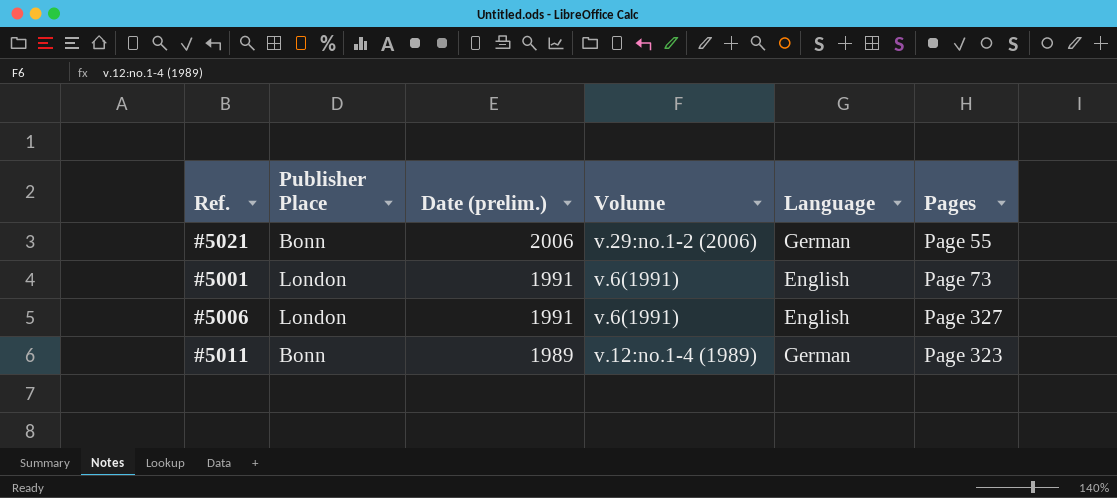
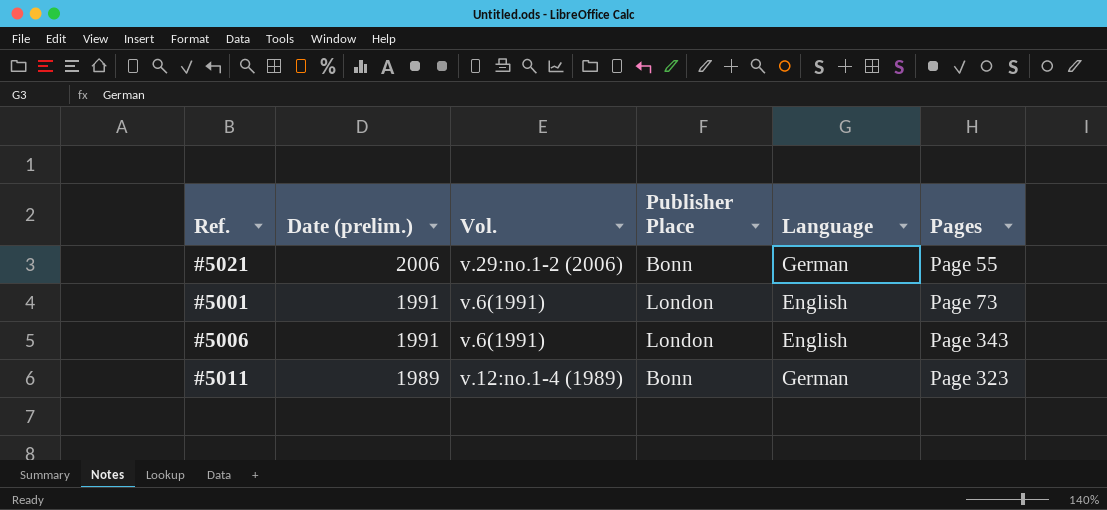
column name: Volume -> Vol.
column Publisher Place | position: 2 -> 4
#5006 | Pages: Page 327 -> Page 343

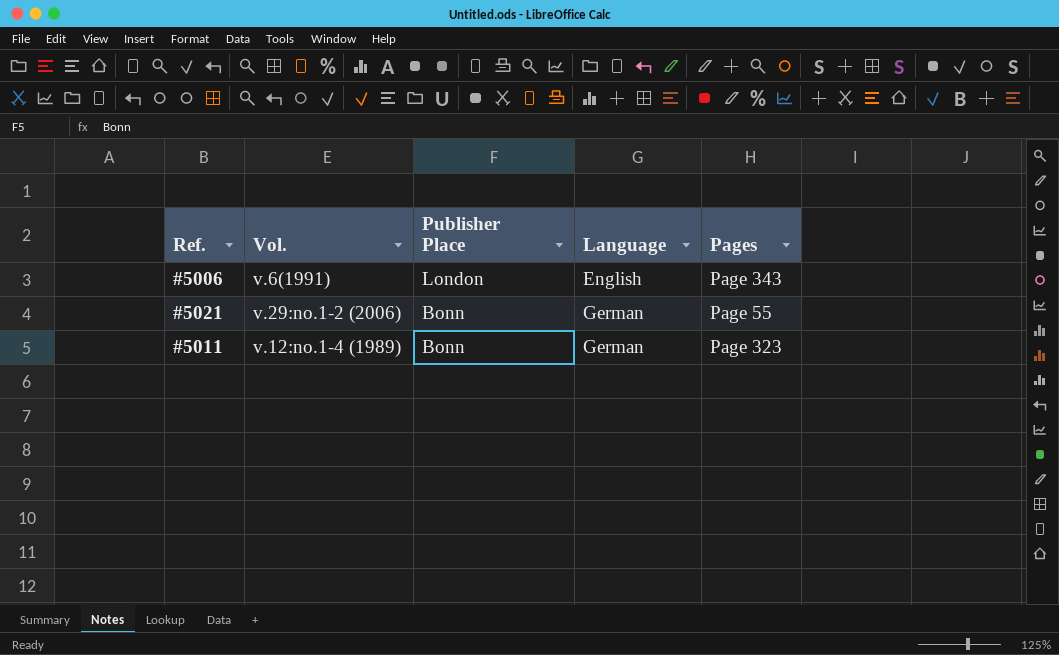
row order: Date (prelim.) descending -> Publisher Place descending
column Date (prelim.) | position: 2 -> none
row #5001: 1991 | v.6(1991) | London | English | Page 73 -> none

